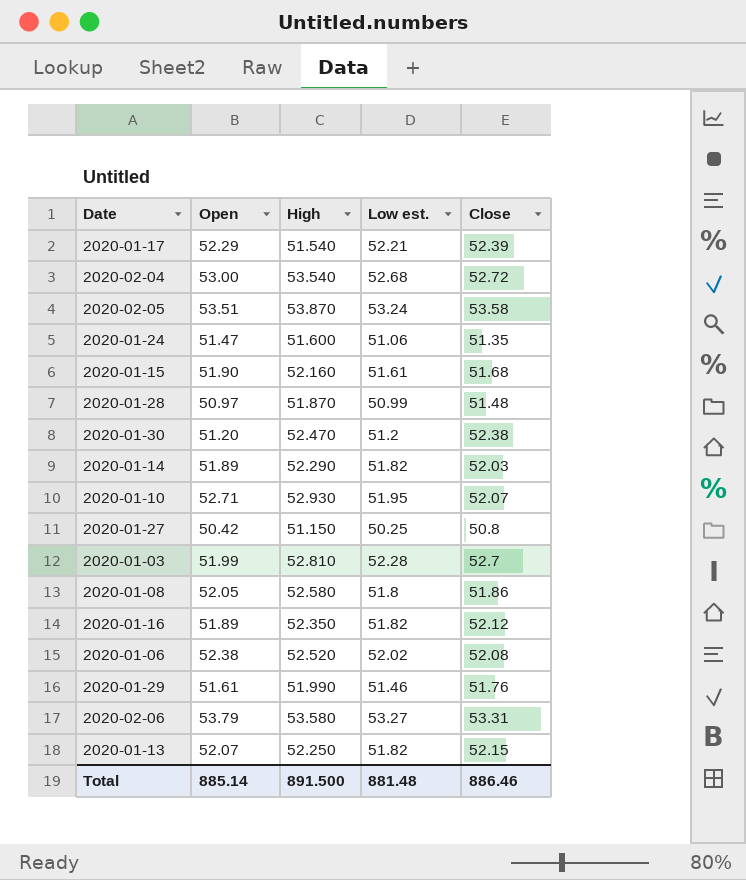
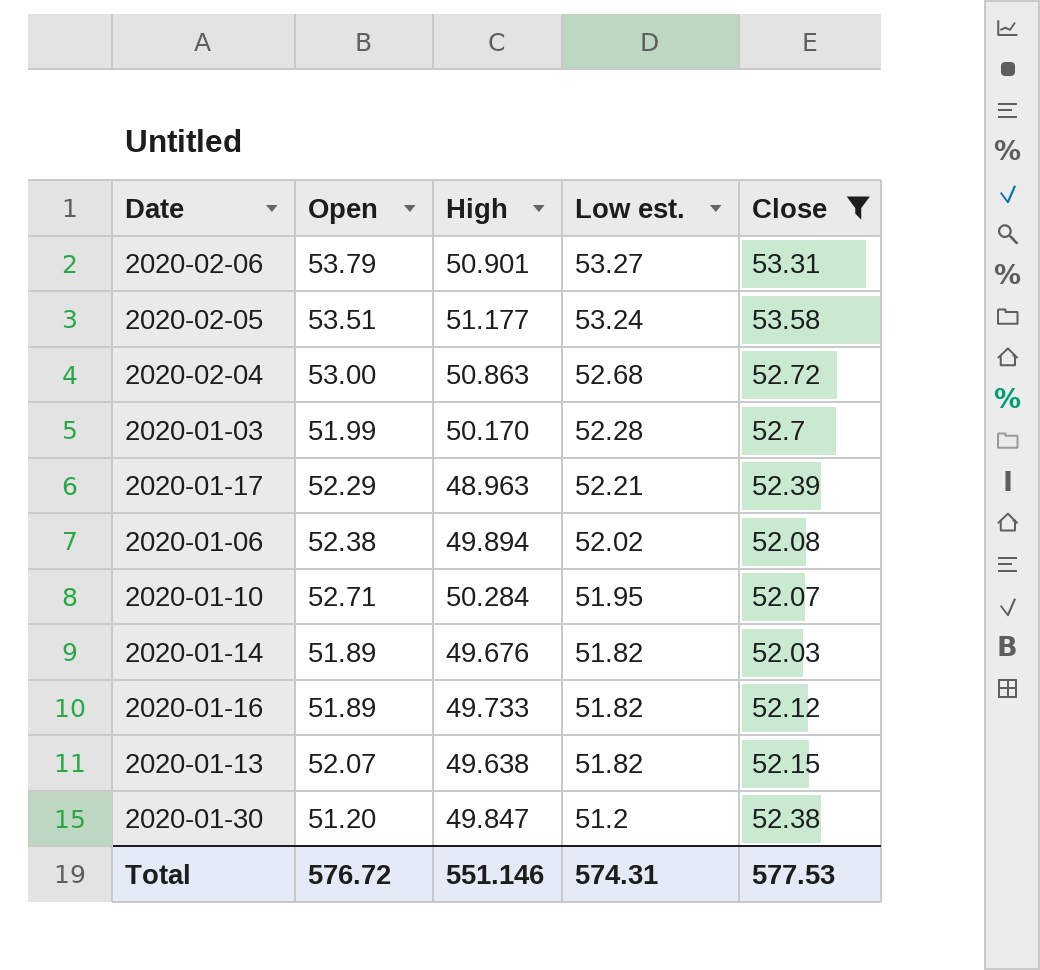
filter: none -> Close >= 52.03
row order: none -> Low est. descending
2020-02-06 | High: 53.580 -> 50.901
2020-02-05 | High: 53.870 -> 51.177
2020-02-04 | High: 53.540 -> 50.863
2020-01-03 | High: 52.810 -> 50.170
2020-01-17 | High: 51.540 -> 48.963
2020-01-06 | High: 52.520 -> 49.894
2020-01-10 | High: 52.930 -> 50.284
2020-01-14 | High: 52.290 -> 49.676
2020-01-16 | High: 52.350 -> 49.733
2020-01-13 | High: 52.250 -> 49.638
2020-01-30 | High: 52.470 -> 49.847
Total | Open: 885.14 -> 576.72
Total | High: 891.500 -> 551.146
Total | Low est.: 881.48 -> 574.31
Total | Close: 886.46 -> 577.53

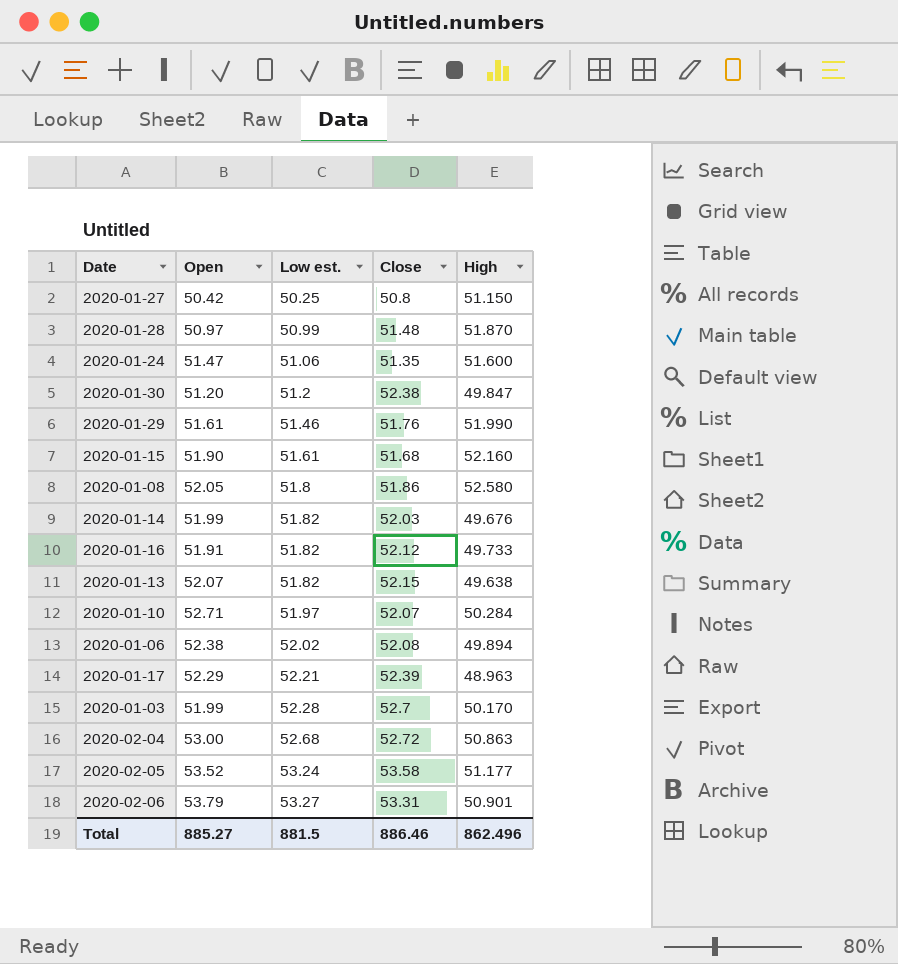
filter: Close >= 52.03 -> none
row order: Low est. descending -> Low est. ascending
column High | position: 3 -> 5
2020-01-14 | Open: 51.89 -> 51.99
2020-01-16 | Open: 51.89 -> 51.91
2020-01-10 | Low est.: 51.95 -> 51.97
2020-02-05 | Open: 53.51 -> 53.52
Total | Open: 576.72 -> 885.27
Total | Low est.: 574.31 -> 881.5
Total | Close: 577.53 -> 886.46
Total | High: 551.146 -> 862.496

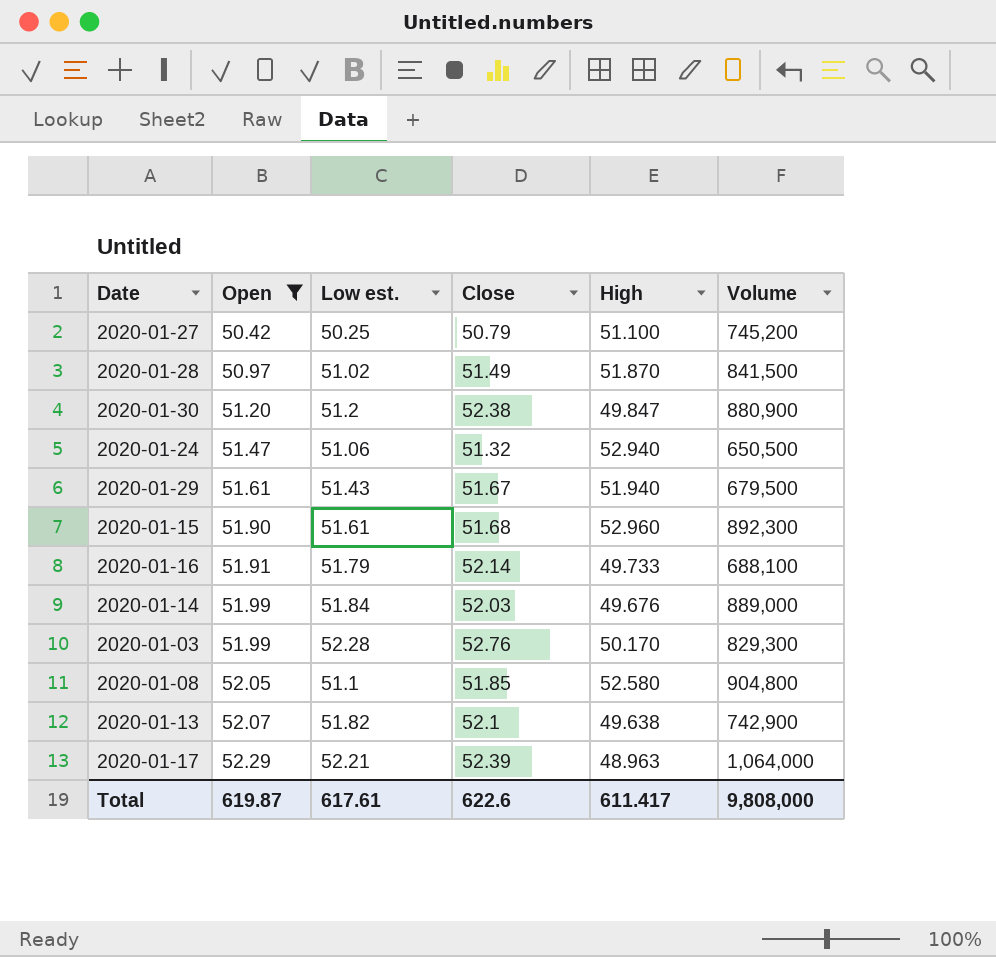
filter: none -> Open <= 52.29
row order: Low est. ascending -> Open ascending
column Volume | position: none -> 6
2020-01-27 | Close: 50.8 -> 50.79
2020-01-27 | High: 51.150 -> 51.100
2020-01-28 | Low est.: 50.99 -> 51.02
2020-01-28 | Close: 51.48 -> 51.49
2020-01-24 | Close: 51.35 -> 51.32
2020-01-24 | High: 51.600 -> 52.940
2020-01-29 | Low est.: 51.46 -> 51.43
2020-01-29 | Close: 51.76 -> 51.67
2020-01-29 | High: 51.990 -> 51.940
2020-01-15 | High: 52.160 -> 52.960
2020-01-16 | Low est.: 51.82 -> 51.79
2020-01-16 | Close: 52.12 -> 52.14
2020-01-14 | Low est.: 51.82 -> 51.84
2020-01-03 | Close: 52.7 -> 52.76
2020-01-08 | Low est.: 51.8 -> 51.1
2020-01-08 | Close: 51.86 -> 51.85
2020-01-13 | Close: 52.15 -> 52.1
Total | Open: 885.27 -> 619.87
Total | Low est.: 881.5 -> 617.61
Total | Close: 886.46 -> 622.6
Total | High: 862.496 -> 611.417

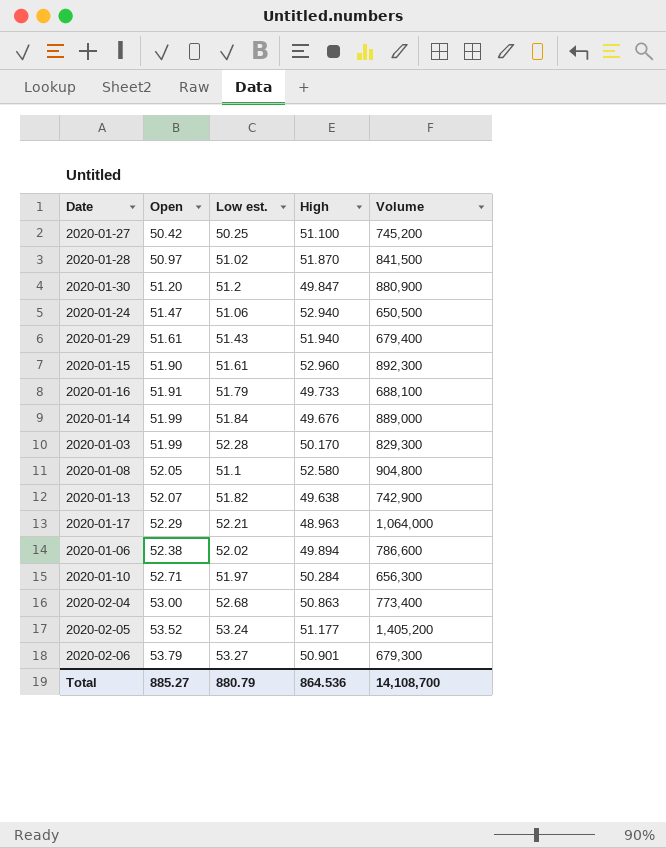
filter: Open <= 52.29 -> none
column Close | position: 4 -> none
2020-01-29 | Volume: 679,500 -> 679,400
Total | Open: 619.87 -> 885.27
Total | Low est.: 617.61 -> 880.79
Total | High: 611.417 -> 864.536
Total | Volume: 9,808,000 -> 14,108,700

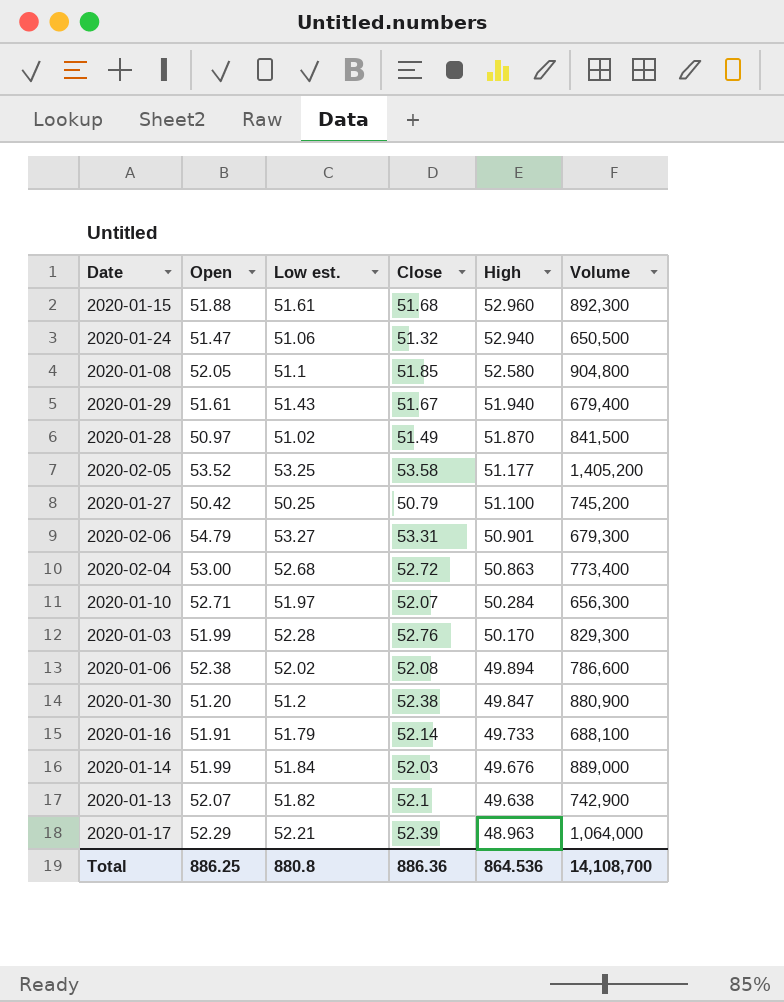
row order: Open ascending -> High descending
column Close | position: none -> 4
2020-01-15 | Open: 51.90 -> 51.88
2020-02-05 | Low est.: 53.24 -> 53.25
2020-02-06 | Open: 53.79 -> 54.79
Total | Open: 885.27 -> 886.25
Total | Low est.: 880.79 -> 880.8

